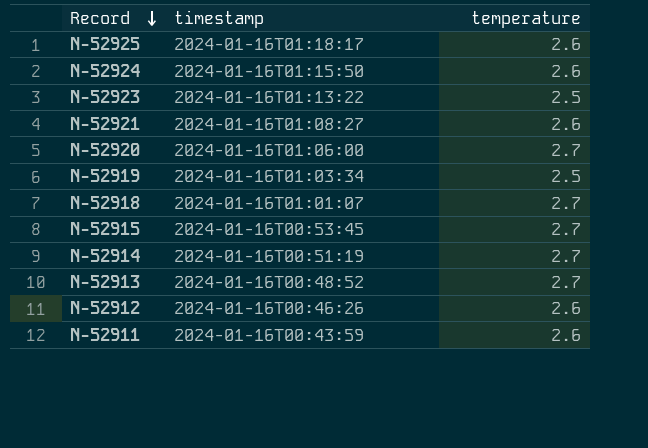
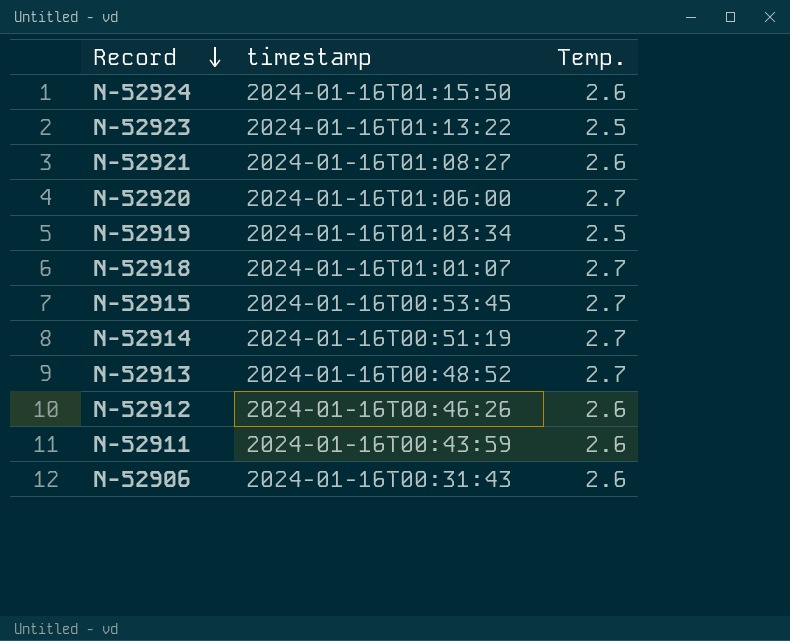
column name: temperature -> Temp.
row N-52925: 2024-01-16T01:18:17 | 2.6 -> none
row N-52906: none -> 2024-01-16T00:31:43 | 2.6

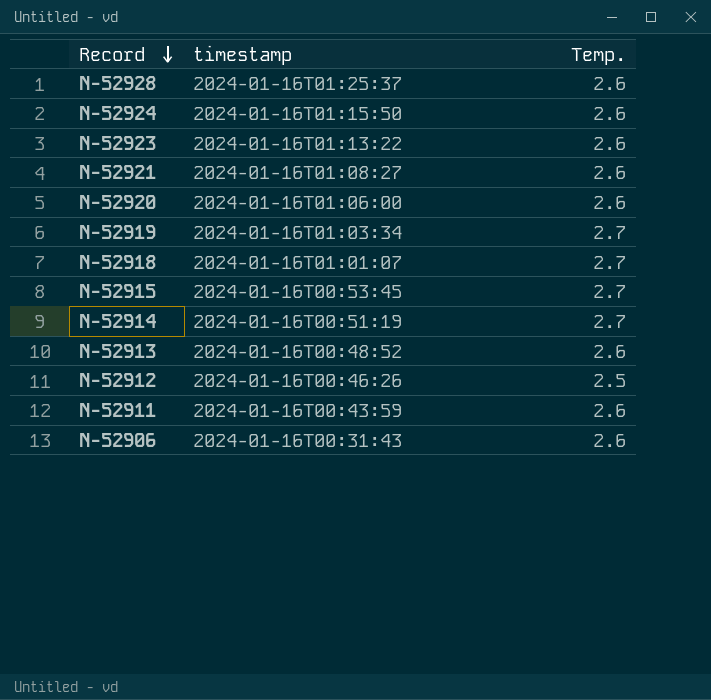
row N-52928: none -> 2024-01-16T01:25:37 | 2.6
N-52923 | Temp.: 2.5 -> 2.6
N-52920 | Temp.: 2.7 -> 2.6
N-52919 | Temp.: 2.5 -> 2.7
N-52913 | Temp.: 2.7 -> 2.6
N-52912 | Temp.: 2.6 -> 2.5

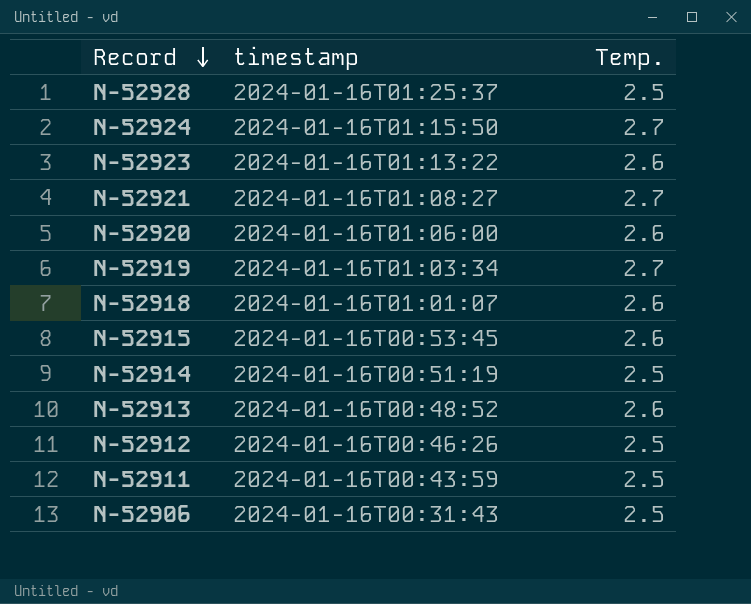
N-52928 | Temp.: 2.6 -> 2.5
N-52924 | Temp.: 2.6 -> 2.7
N-52921 | Temp.: 2.6 -> 2.7
N-52918 | Temp.: 2.7 -> 2.6
N-52915 | Temp.: 2.7 -> 2.6
N-52914 | Temp.: 2.7 -> 2.5
N-52911 | Temp.: 2.6 -> 2.5
N-52906 | Temp.: 2.6 -> 2.5

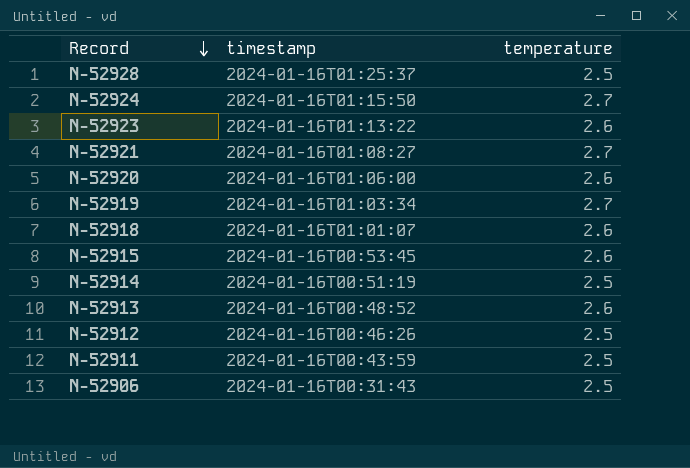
column name: Temp. -> temperature

